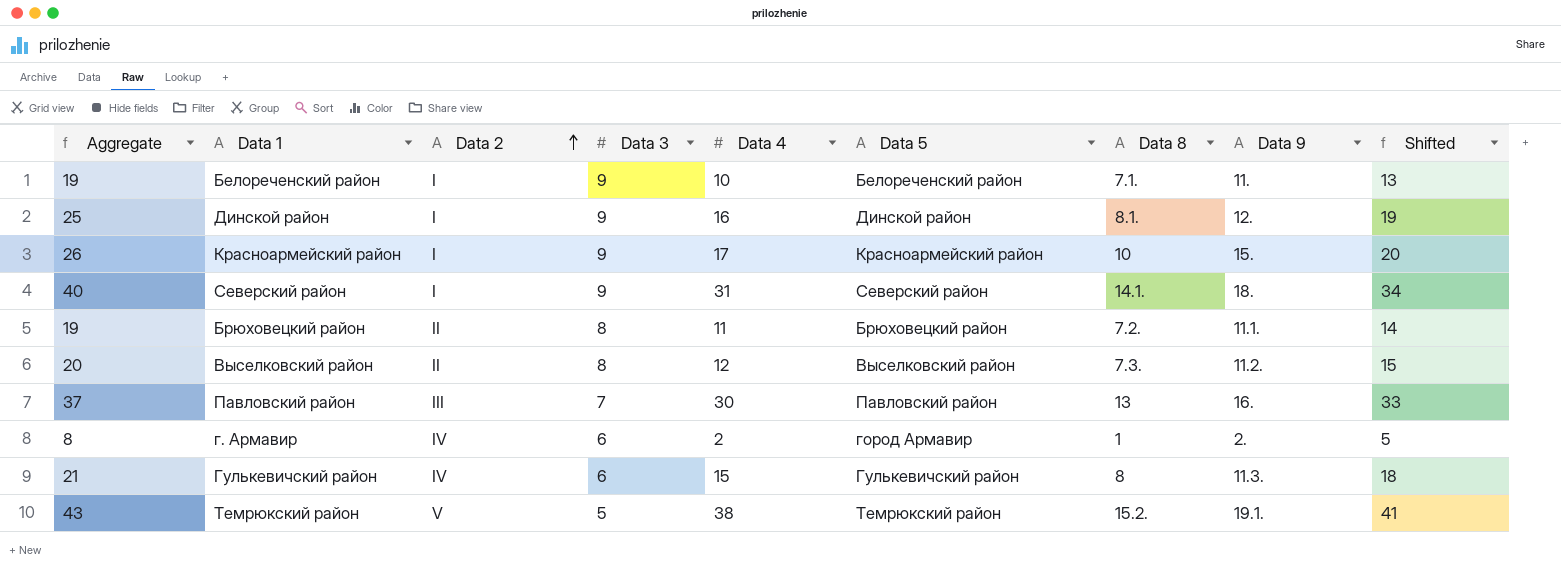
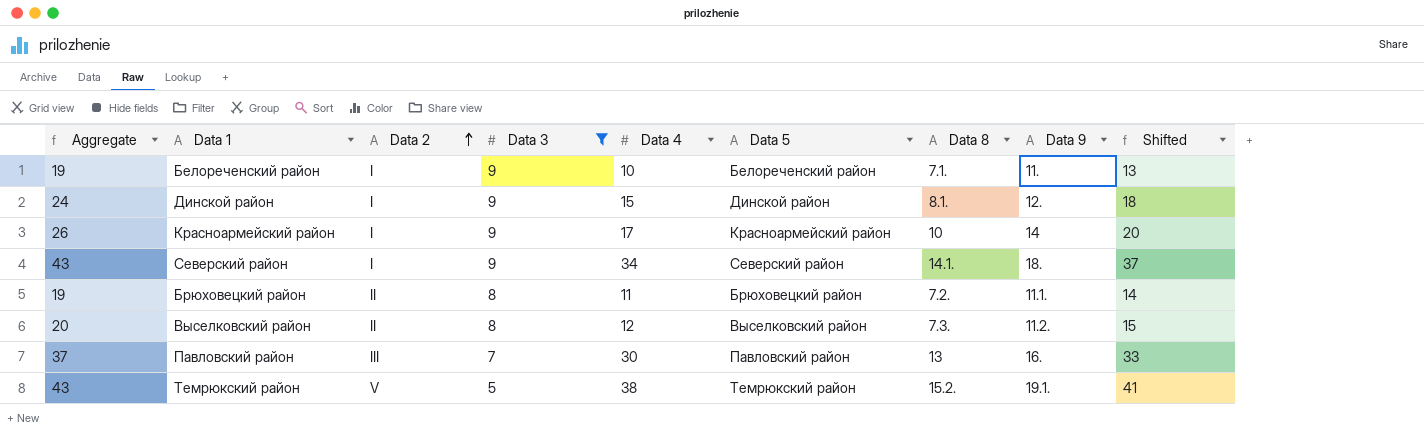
filter: none -> Data 3 != 6
Динской район | Aggregate: 25 -> 24
Динской район | Data 4: 16 -> 15
Динской район | Shifted: 19 -> 18
Красноармейский район | Data 9: 15. -> 14
Северский район | Aggregate: 40 -> 43
Северский район | Data 4: 31 -> 34
Северский район | Shifted: 34 -> 37

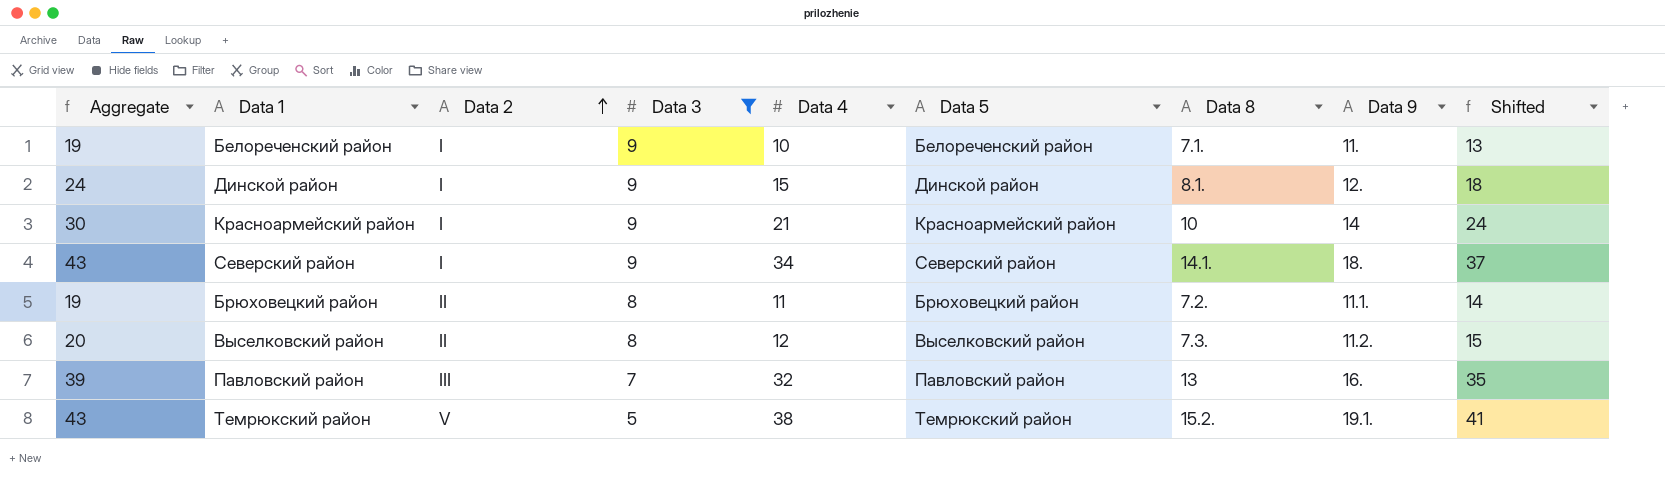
Красноармейский район | Aggregate: 26 -> 30
Красноармейский район | Data 4: 17 -> 21
Красноармейский район | Shifted: 20 -> 24
Павловский район | Aggregate: 37 -> 39
Павловский район | Data 4: 30 -> 32
Павловский район | Shifted: 33 -> 35

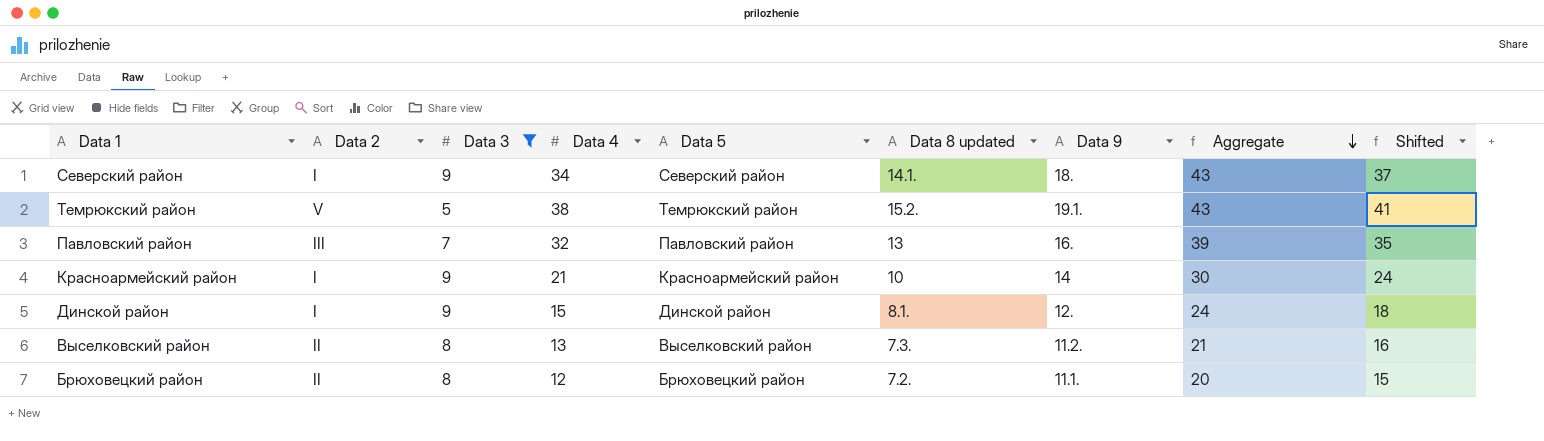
row order: Data 2 ascending -> Aggregate descending
column name: Data 8 -> Data 8 updated
column Aggregate | position: 1 -> 8
row Белореченский район: 19 | I | 9 | 10 | Белореченский район | 7.1. | 11. | 13 -> none
Выселковский район | Data 4: 12 -> 13
Выселковский район | Aggregate: 20 -> 21
Выселковский район | Shifted: 15 -> 16
Брюховецкий район | Data 4: 11 -> 12
Брюховецкий район | Aggregate: 19 -> 20
Брюховецкий район | Shifted: 14 -> 15

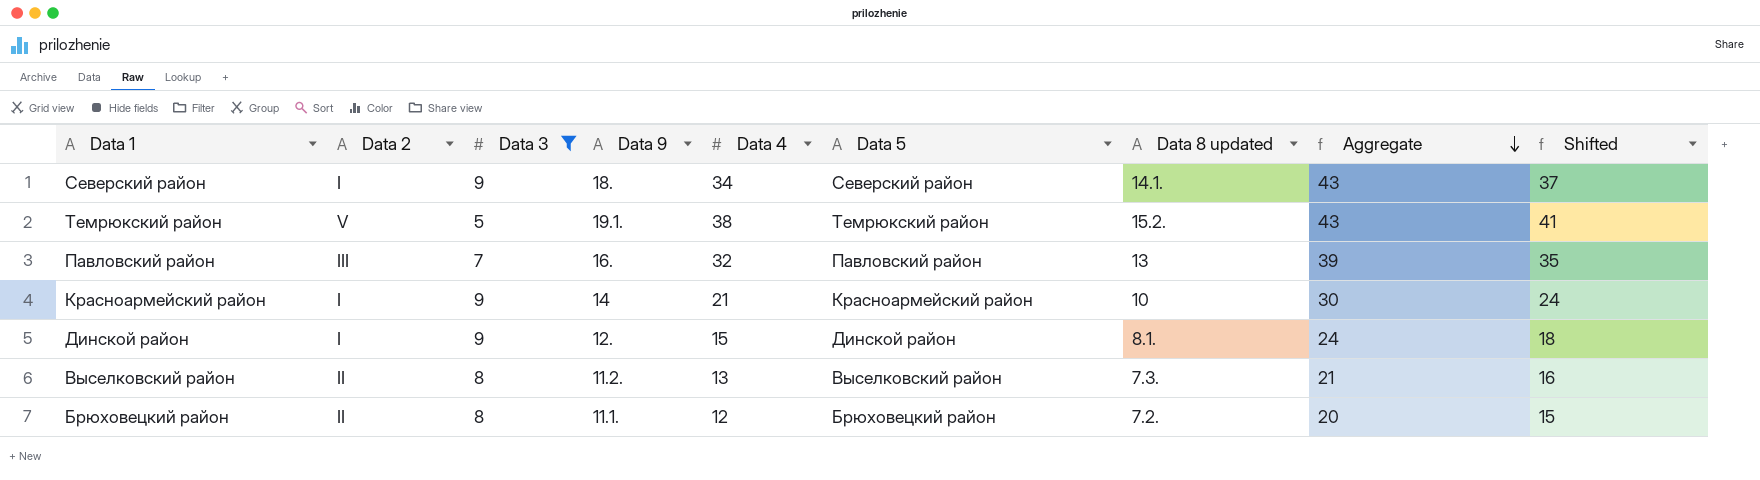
column Data 9 | position: 7 -> 4

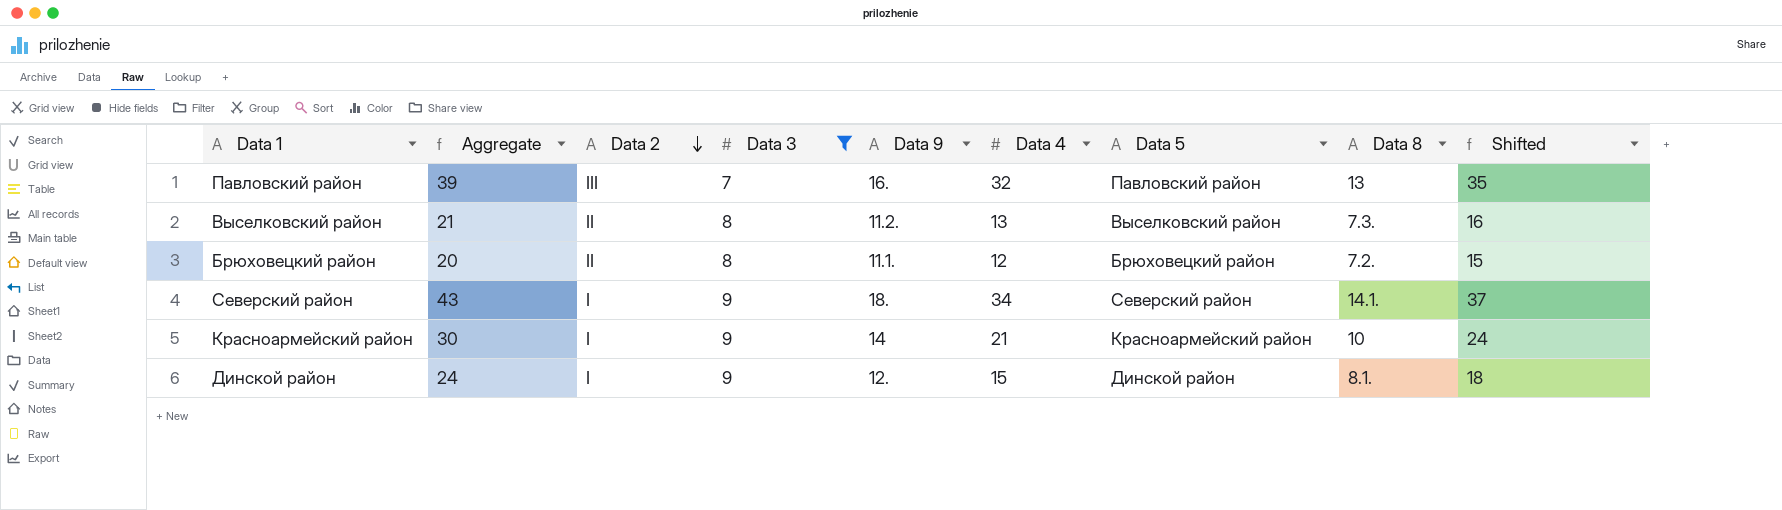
row order: Aggregate descending -> Data 2 descending
column Aggregate | position: 8 -> 2
column name: Data 8 updated -> Data 8
row Темрюкский район: V | 5 | 19.1. | 38 | Темрюкский район | 15.2. | 43 | 41 -> none

